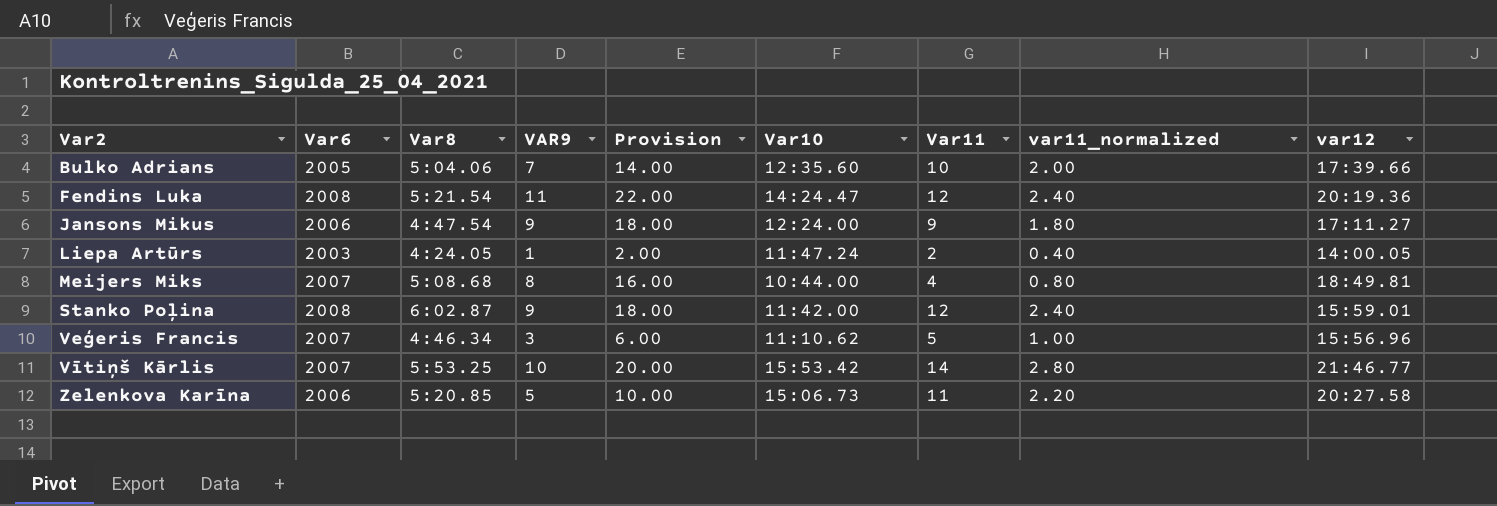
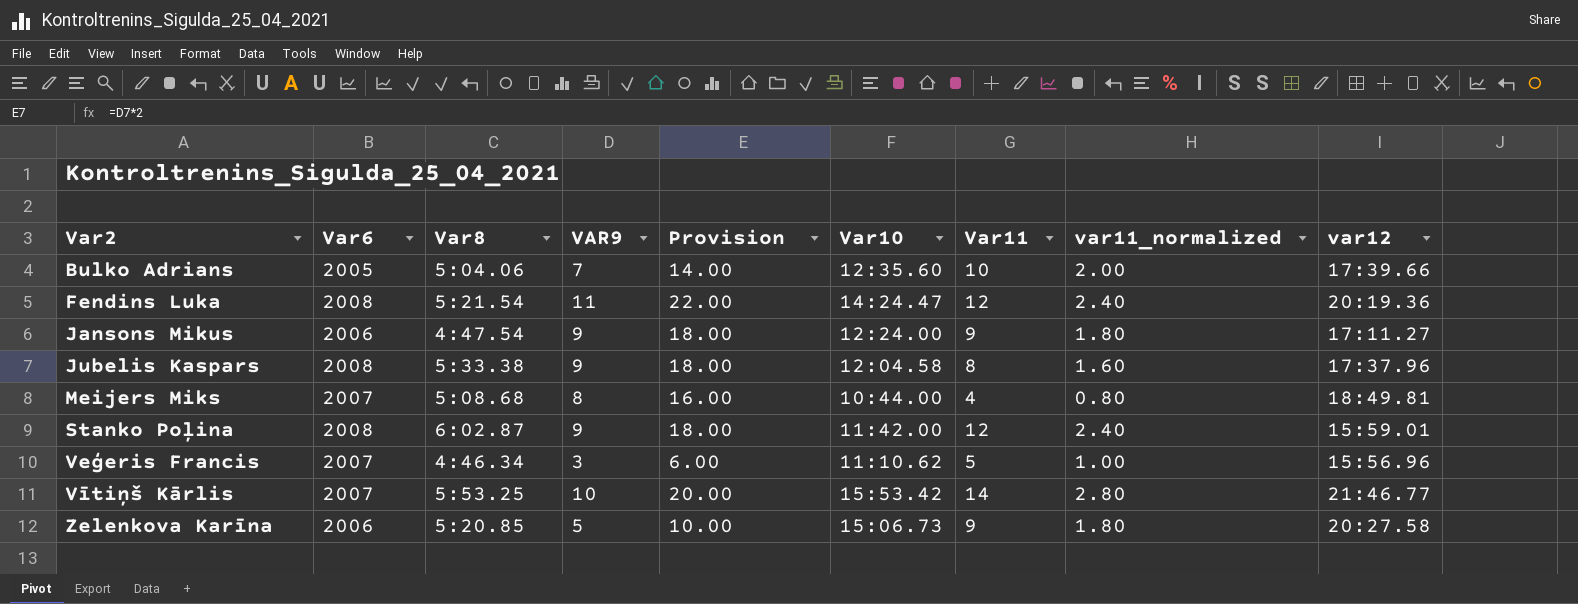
row Liepa Artūrs: 2003 | 4:24.05 | 1 | 2.00 | 11:47.24 | 2 | 0.40 | 14:00.05 -> none
row Jubelis Kaspars: none -> 2008 | 5:33.38 | 9 | 18.00 | 12:04.58 | 8 | 1.60 | 17:37.96
Zelenkova Karīna | Var11: 11 -> 9
Zelenkova Karīna | var11_normalized: 2.20 -> 1.80

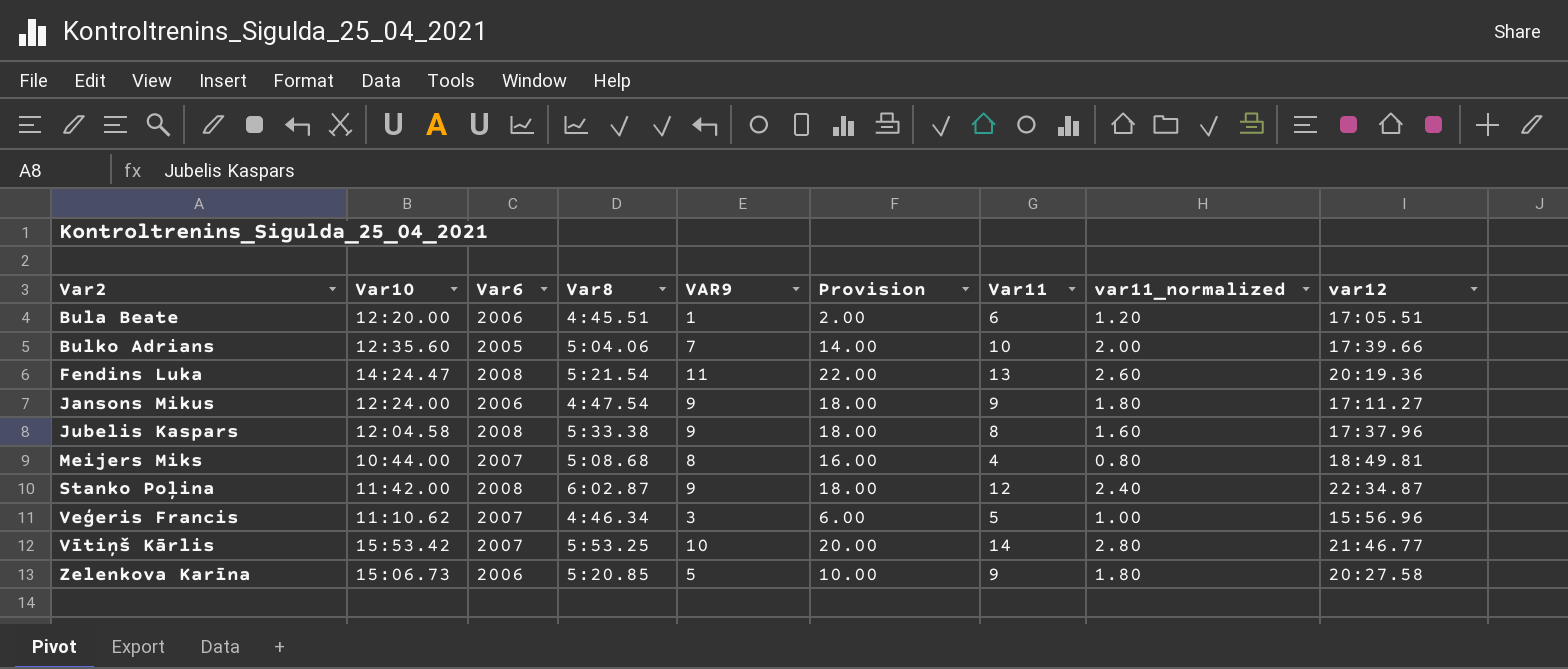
column Var10 | position: 6 -> 2
row Bula Beate: none -> 12:20.00 | 2006 | 4:45.51 | 1 | 2.00 | 6 | 1.20 | 17:05.51
Fendins Luka | Var11: 12 -> 13
Fendins Luka | var11_normalized: 2.40 -> 2.60
Stanko Poļina | var12: 15:59.01 -> 22:34.87

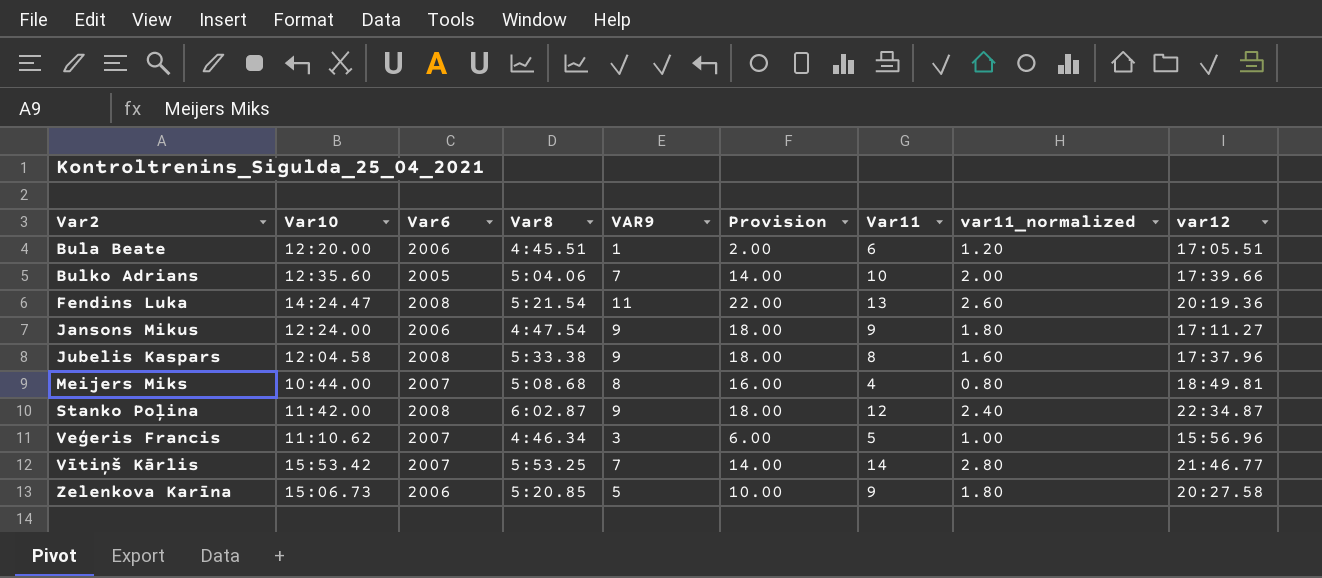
Vītiņš Kārlis | VAR9: 10 -> 7
Vītiņš Kārlis | Provision: 20.00 -> 14.00

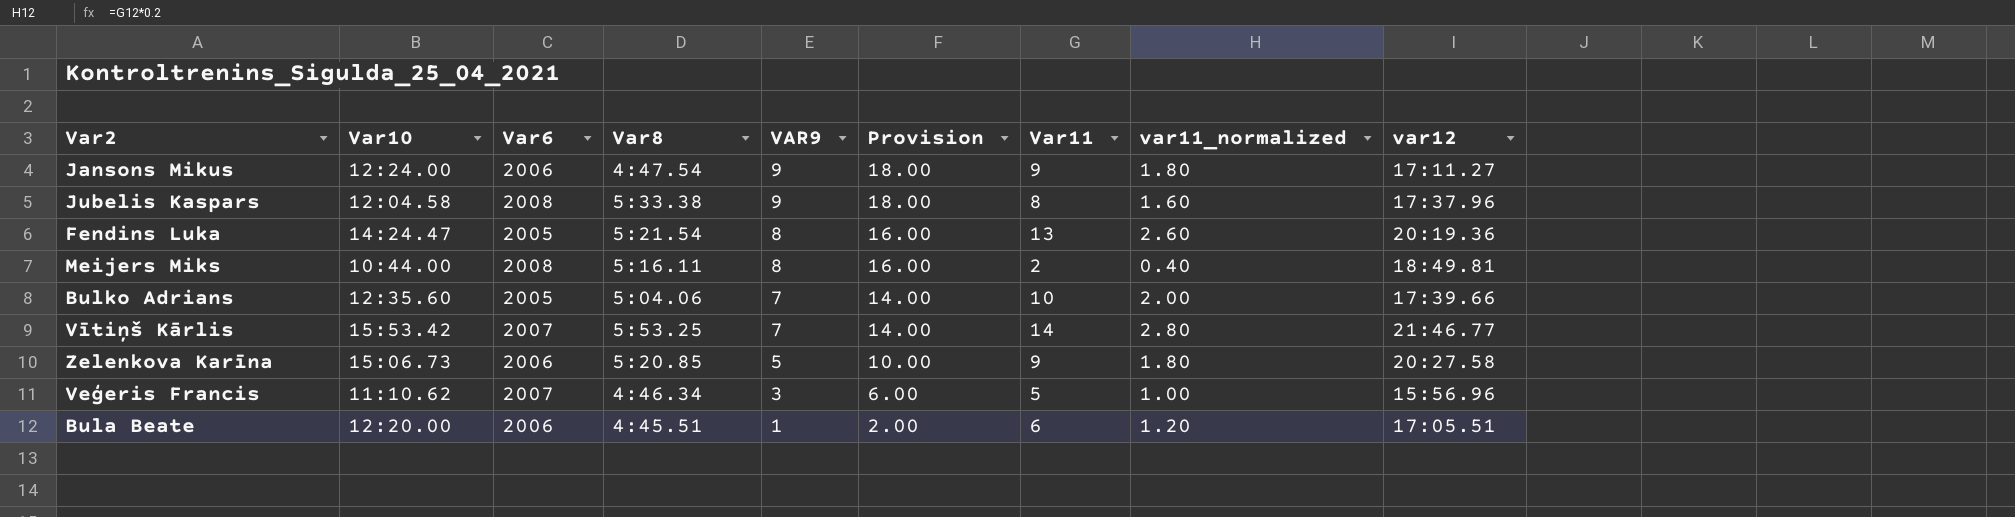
row order: Var2 ascending -> VAR9 descending
row Stanko Poļina: 11:42.00 | 2008 | 6:02.87 | 9 | 18.00 | 12 | 2.40 | 22:34.87 -> none
Fendins Luka | Var6: 2008 -> 2005
Fendins Luka | VAR9: 11 -> 8
Fendins Luka | Provision: 22.00 -> 16.00
Meijers Miks | Var6: 2007 -> 2008
Meijers Miks | Var8: 5:08.68 -> 5:16.11
Meijers Miks | Var11: 4 -> 2
Meijers Miks | var11_normalized: 0.80 -> 0.40

